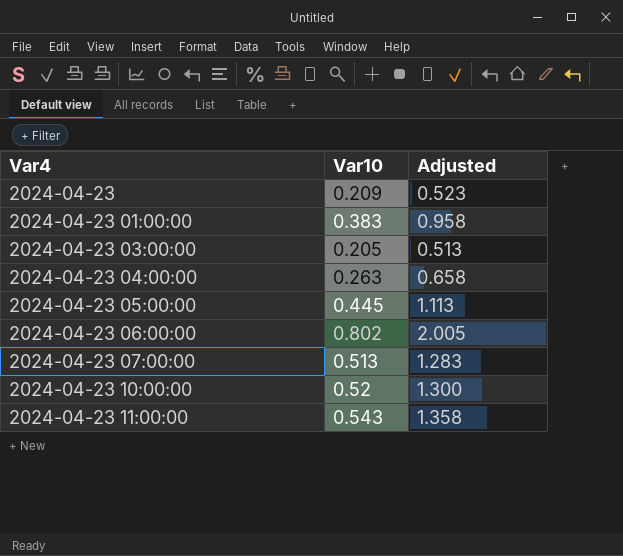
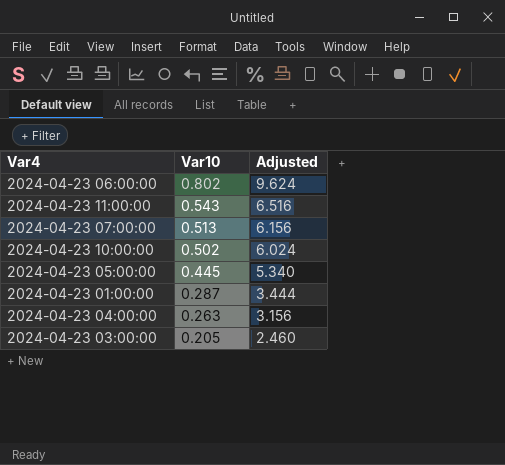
row order: Var4 ascending -> Var10 descending
column Adjusted | formula: [Var10] * 2.5 -> [Var10] * 12
row 2024-04-23: 0.209 | 0.523 -> none
2024-04-23 10:00:00 | Var10: 0.52 -> 0.502
2024-04-23 01:00:00 | Var10: 0.383 -> 0.287

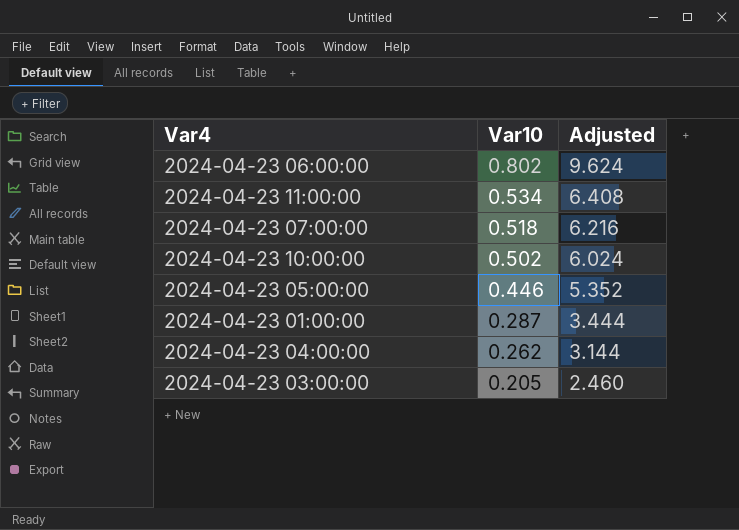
2024-04-23 11:00:00 | Var10: 0.543 -> 0.534
2024-04-23 11:00:00 | Adjusted: 6.516 -> 6.408
2024-04-23 07:00:00 | Var10: 0.513 -> 0.518
2024-04-23 07:00:00 | Adjusted: 6.156 -> 6.216
2024-04-23 05:00:00 | Var10: 0.445 -> 0.446
2024-04-23 05:00:00 | Adjusted: 5.340 -> 5.352
2024-04-23 04:00:00 | Var10: 0.263 -> 0.262
2024-04-23 04:00:00 | Adjusted: 3.156 -> 3.144

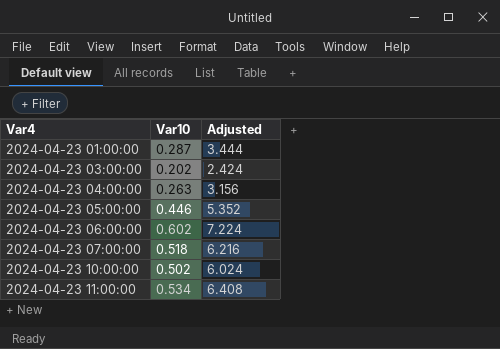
row order: Var10 descending -> Var4 ascending
2024-04-23 03:00:00 | Var10: 0.205 -> 0.202
2024-04-23 03:00:00 | Adjusted: 2.460 -> 2.424
2024-04-23 04:00:00 | Var10: 0.262 -> 0.263
2024-04-23 04:00:00 | Adjusted: 3.144 -> 3.156
2024-04-23 06:00:00 | Var10: 0.802 -> 0.602
2024-04-23 06:00:00 | Adjusted: 9.624 -> 7.224

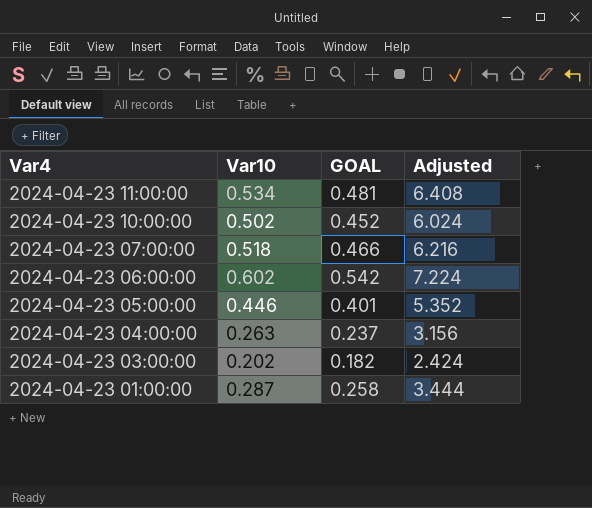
row order: Var4 ascending -> Var4 descending
column GOAL | formula: none -> [Var10] * 0.9

